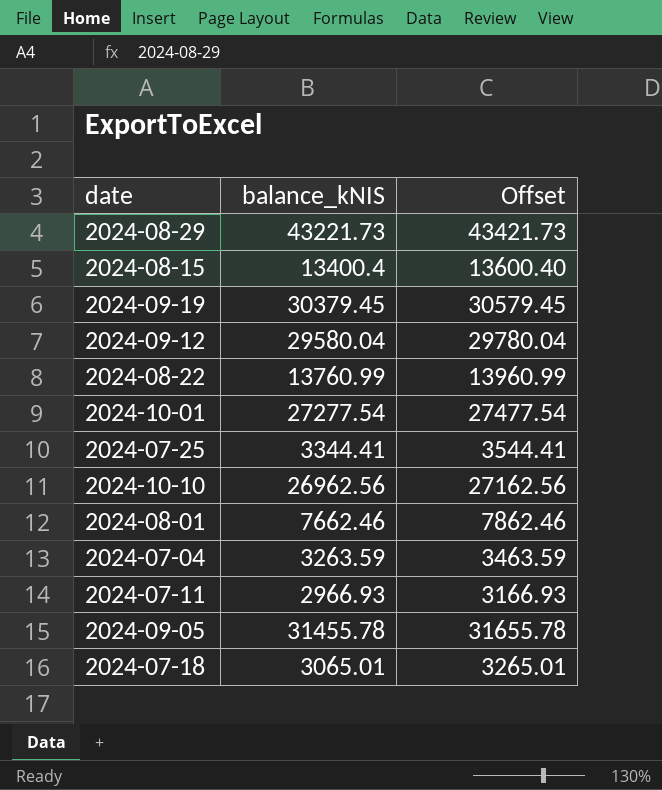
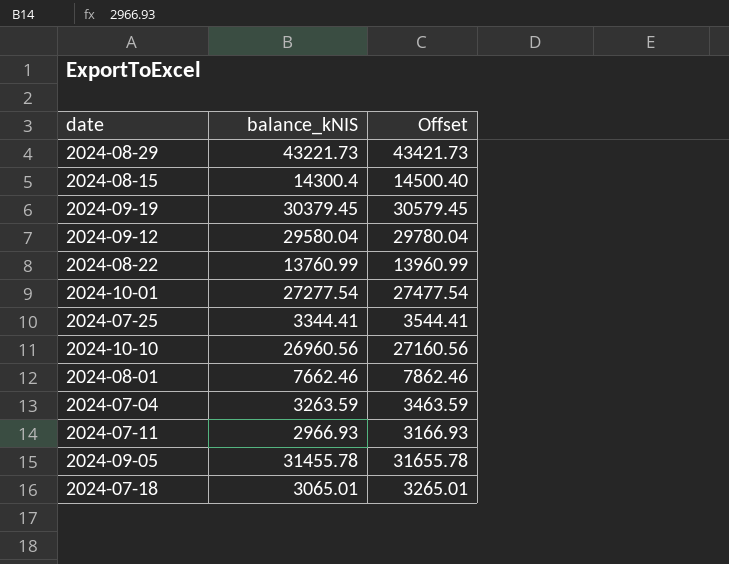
2024-08-15 | balance_kNIS: 13400.4 -> 14300.4
2024-08-15 | Offset: 13600.40 -> 14500.40
2024-10-10 | balance_kNIS: 26962.56 -> 26960.56
2024-10-10 | Offset: 27162.56 -> 27160.56

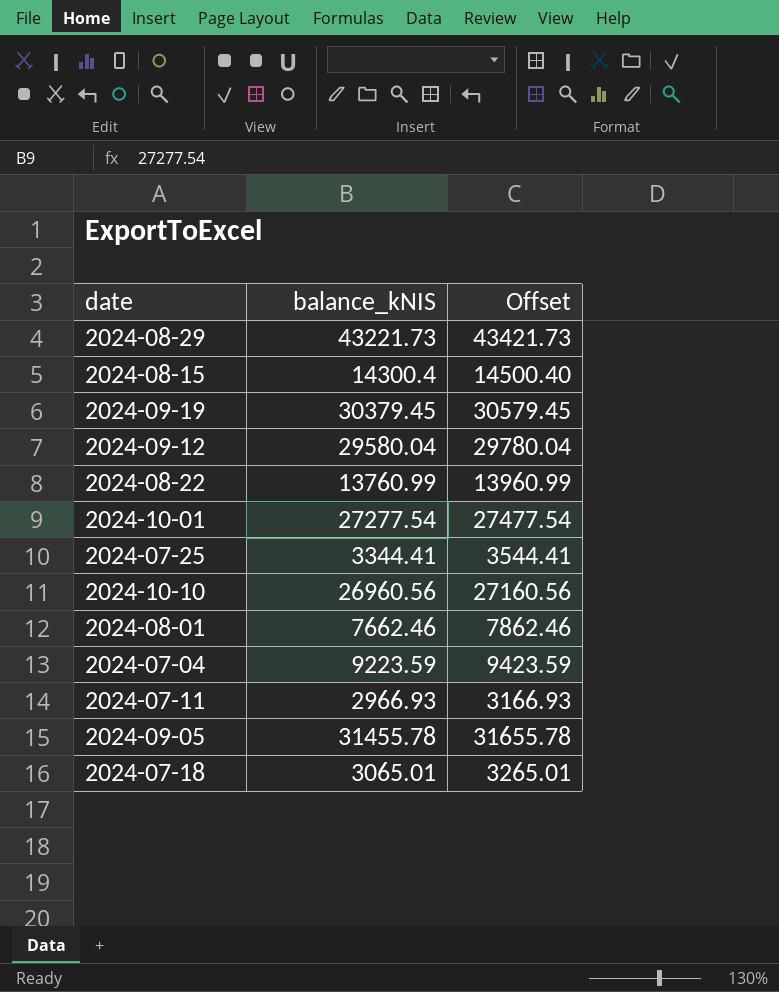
2024-07-04 | balance_kNIS: 3263.59 -> 9223.59
2024-07-04 | Offset: 3463.59 -> 9423.59

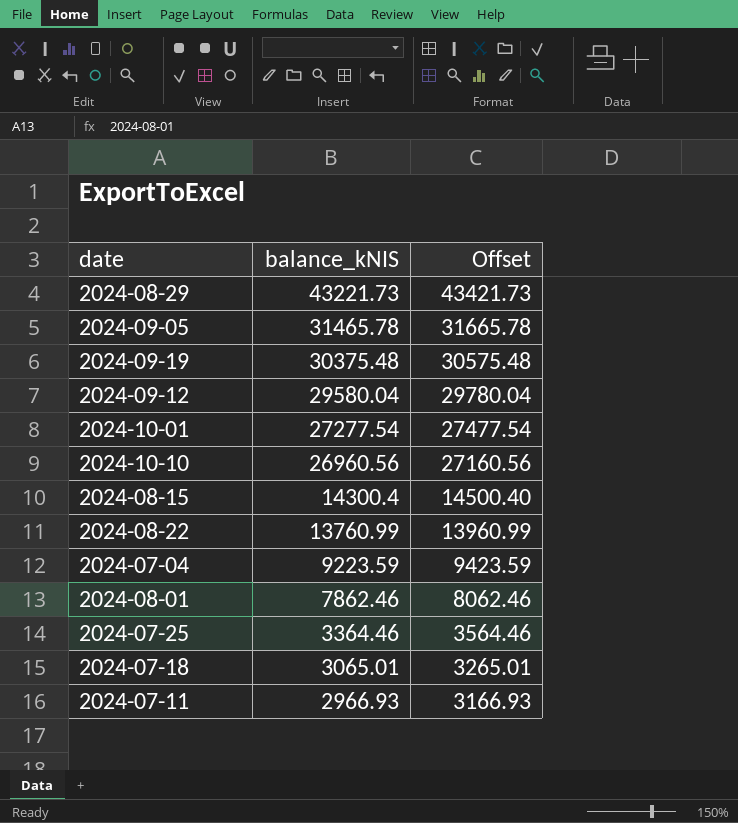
row order: none -> balance_kNIS descending
2024-09-05 | balance_kNIS: 31455.78 -> 31465.78
2024-09-05 | Offset: 31655.78 -> 31665.78
2024-09-19 | balance_kNIS: 30379.45 -> 30375.48
2024-09-19 | Offset: 30579.45 -> 30575.48
2024-08-01 | balance_kNIS: 7662.46 -> 7862.46
2024-08-01 | Offset: 7862.46 -> 8062.46
2024-07-25 | balance_kNIS: 3344.41 -> 3364.46
2024-07-25 | Offset: 3544.41 -> 3564.46

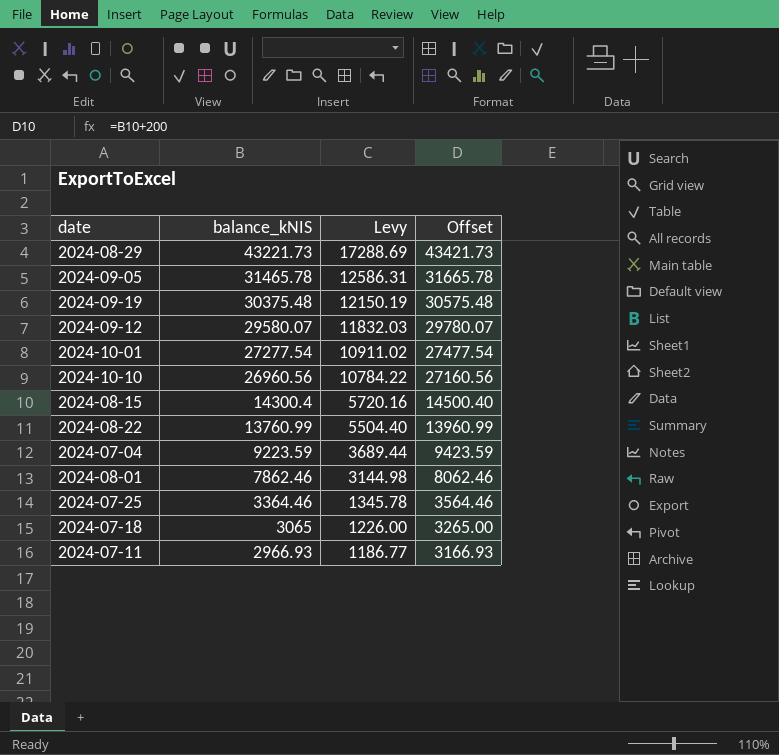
column Levy | formula: none -> [balance_kNIS] * 0.4
2024-09-12 | balance_kNIS: 29580.04 -> 29580.07
2024-09-12 | Offset: 29780.04 -> 29780.07
2024-07-18 | balance_kNIS: 3065.01 -> 3065
2024-07-18 | Offset: 3265.01 -> 3265.00

